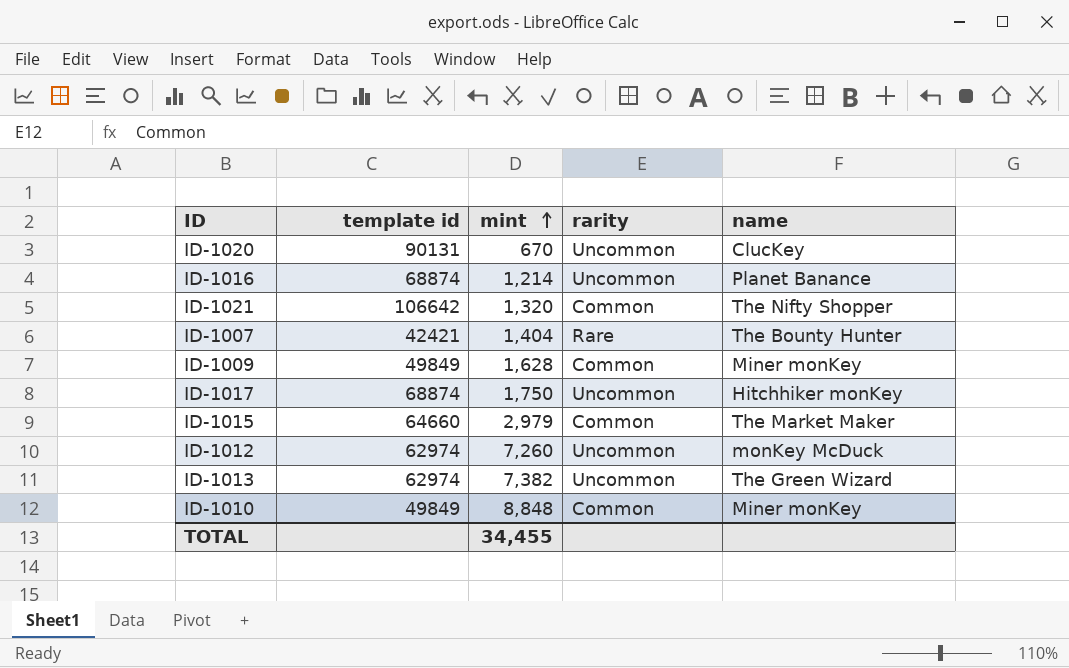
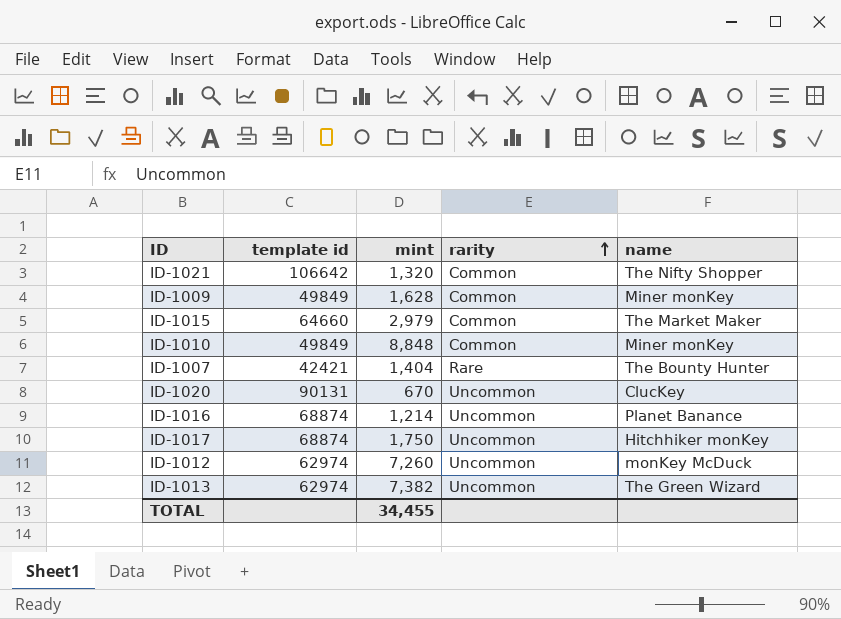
row order: mint ascending -> rarity ascending

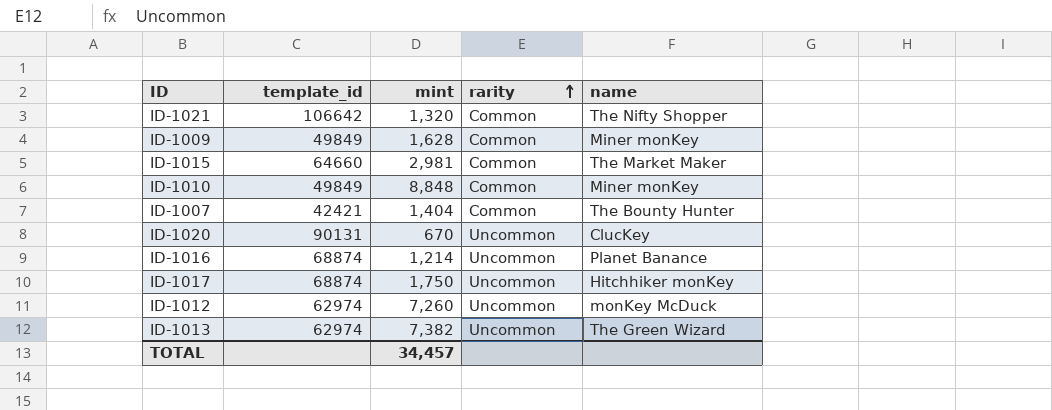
column name: template id -> template_id
ID-1015 | mint: 2,979 -> 2,981
ID-1007 | rarity: Rare -> Common
TOTAL | mint: 34,455 -> 34,457

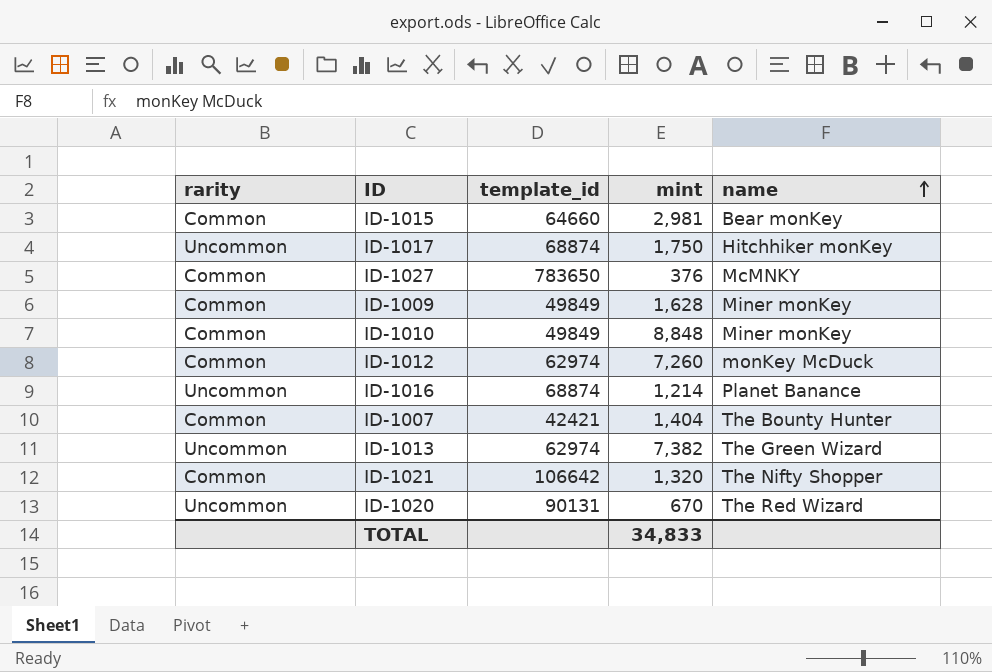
row order: rarity ascending -> name ascending
column rarity | position: 4 -> 1
ID-1015 | name: The Market Maker -> Bear monKey
row ID-1027: none -> Common | 783650 | 376 | McMNKY
ID-1012 | rarity: Uncommon -> Common
ID-1020 | name: ClucKey -> The Red Wizard
TOTAL | mint: 34,457 -> 34,833

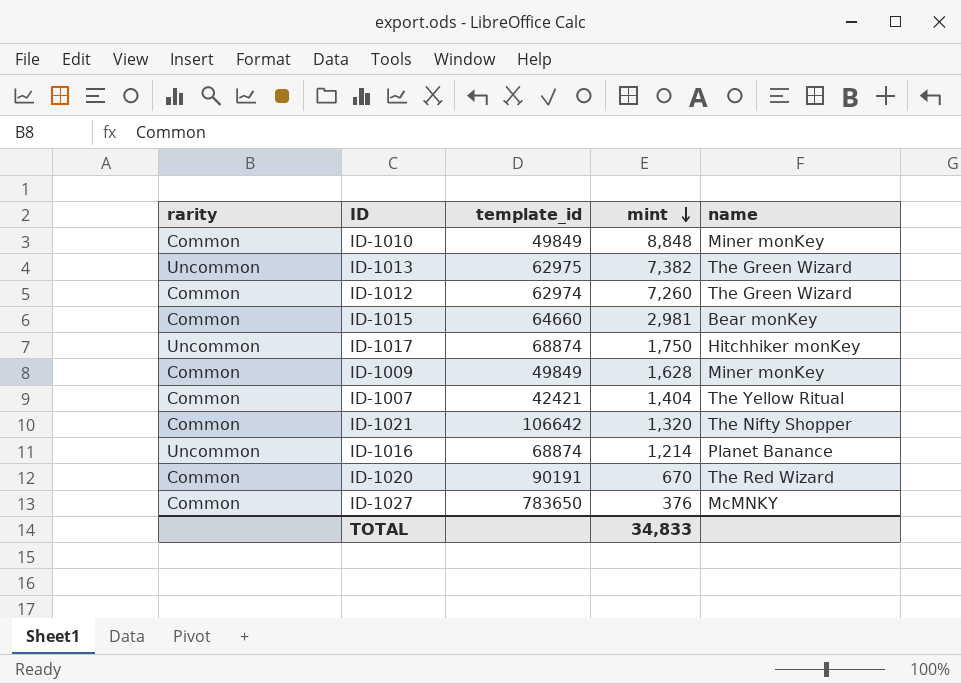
row order: name ascending -> mint descending
ID-1013 | template_id: 62974 -> 62975
ID-1012 | name: monKey McDuck -> The Green Wizard
ID-1007 | name: The Bounty Hunter -> The Yellow Ritual
ID-1020 | rarity: Uncommon -> Common
ID-1020 | template_id: 90131 -> 90191

